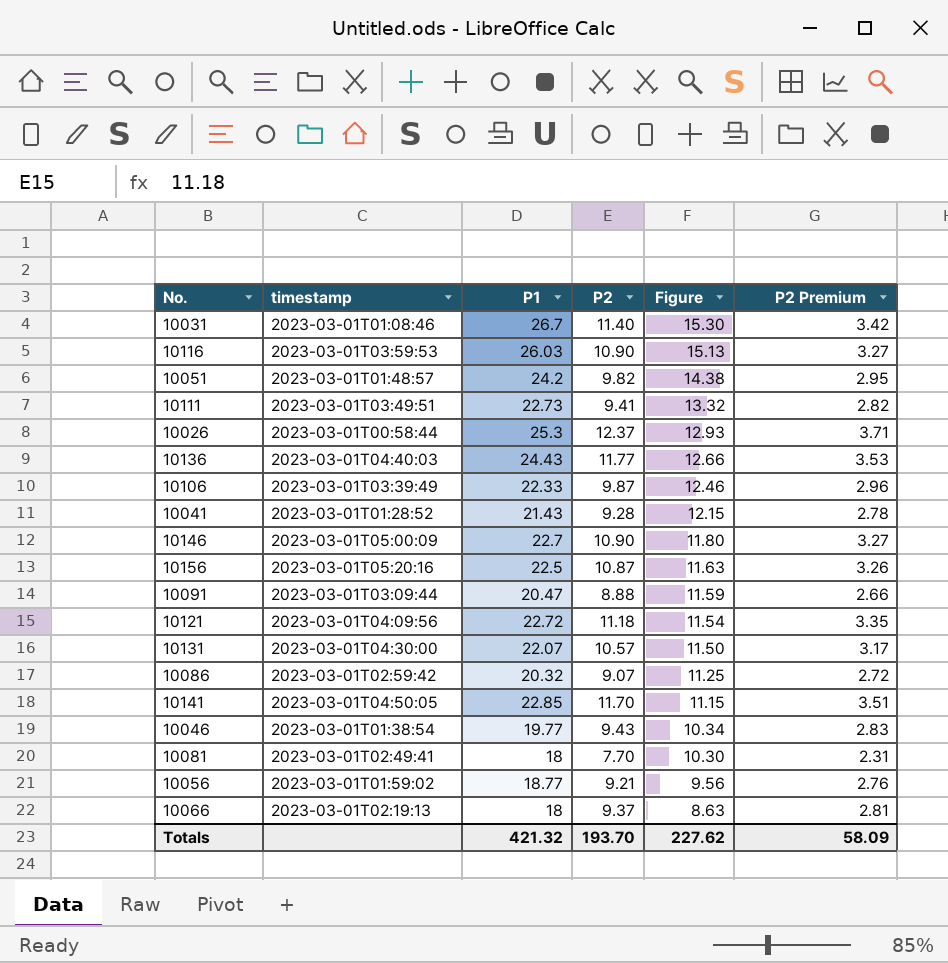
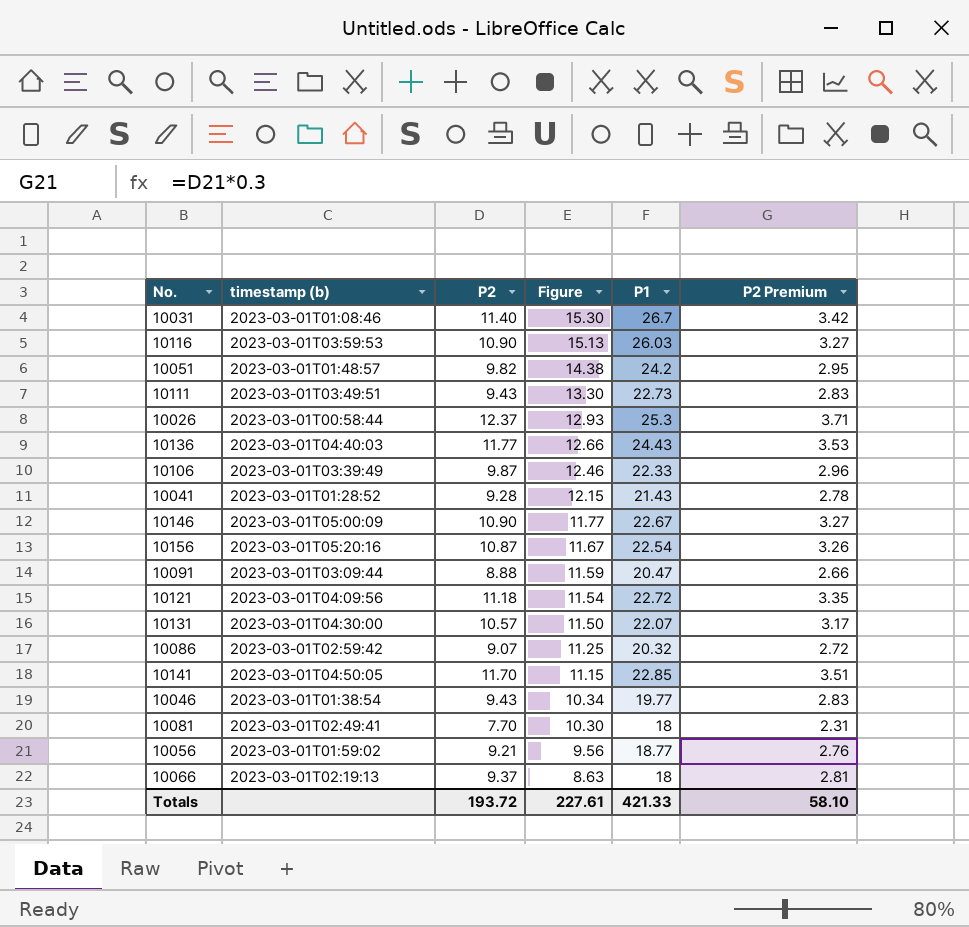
column name: timestamp -> timestamp (b)
column P1 | position: 3 -> 5
10111 | P2: 9.41 -> 9.43
10111 | Figure: 13.32 -> 13.30
10111 | P2 Premium: 2.82 -> 2.83
10146 | Figure: 11.80 -> 11.77
10146 | P1: 22.7 -> 22.67
10156 | Figure: 11.63 -> 11.67
10156 | P1: 22.5 -> 22.54
Totals | P2: 193.70 -> 193.72
Totals | Figure: 227.62 -> 227.61
Totals | P1: 421.32 -> 421.33
Totals | P2 Premium: 58.09 -> 58.10

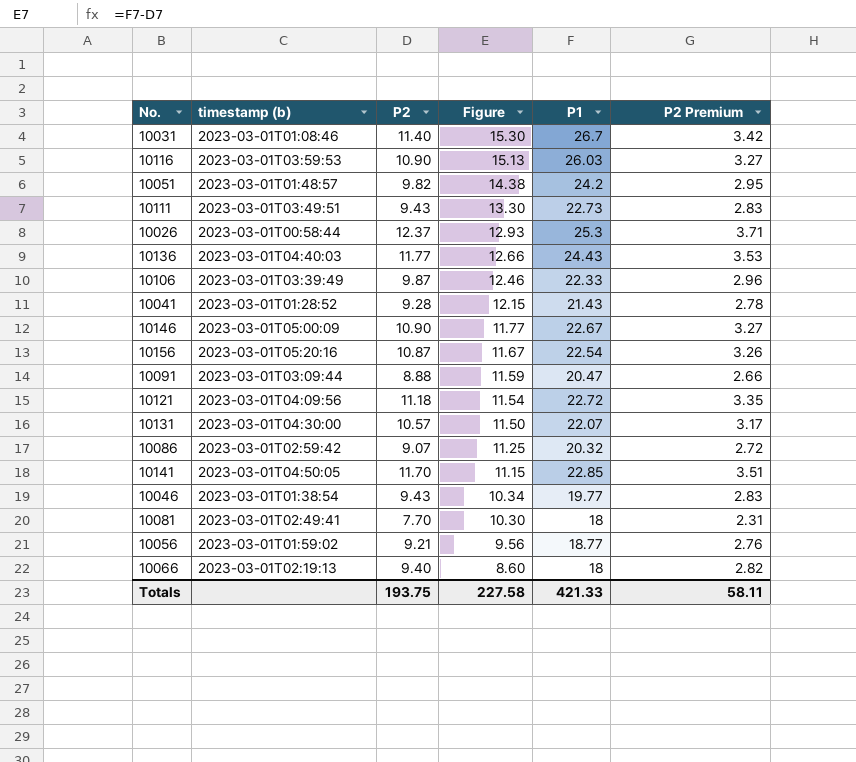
10066 | P2: 9.37 -> 9.40
10066 | Figure: 8.63 -> 8.60
10066 | P2 Premium: 2.81 -> 2.82
Totals | P2: 193.72 -> 193.75
Totals | Figure: 227.61 -> 227.58
Totals | P2 Premium: 58.10 -> 58.11

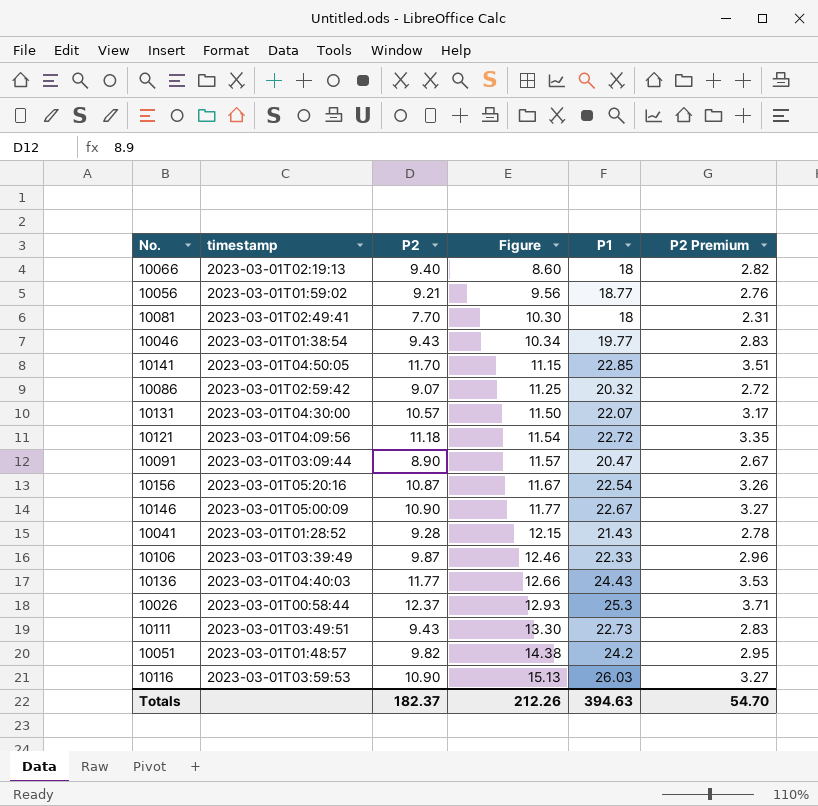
row order: Figure descending -> Figure ascending
column name: timestamp (b) -> timestamp
row 10031: 2023-03-01T01:08:46 | 11.40 | 15.30 | 26.7 | 3.42 -> none
10091 | P2: 8.88 -> 8.90
10091 | Figure: 11.59 -> 11.57
10091 | P2 Premium: 2.66 -> 2.67
Totals | P2: 193.75 -> 182.37
Totals | Figure: 227.58 -> 212.26
Totals | P1: 421.33 -> 394.63
Totals | P2 Premium: 58.11 -> 54.70

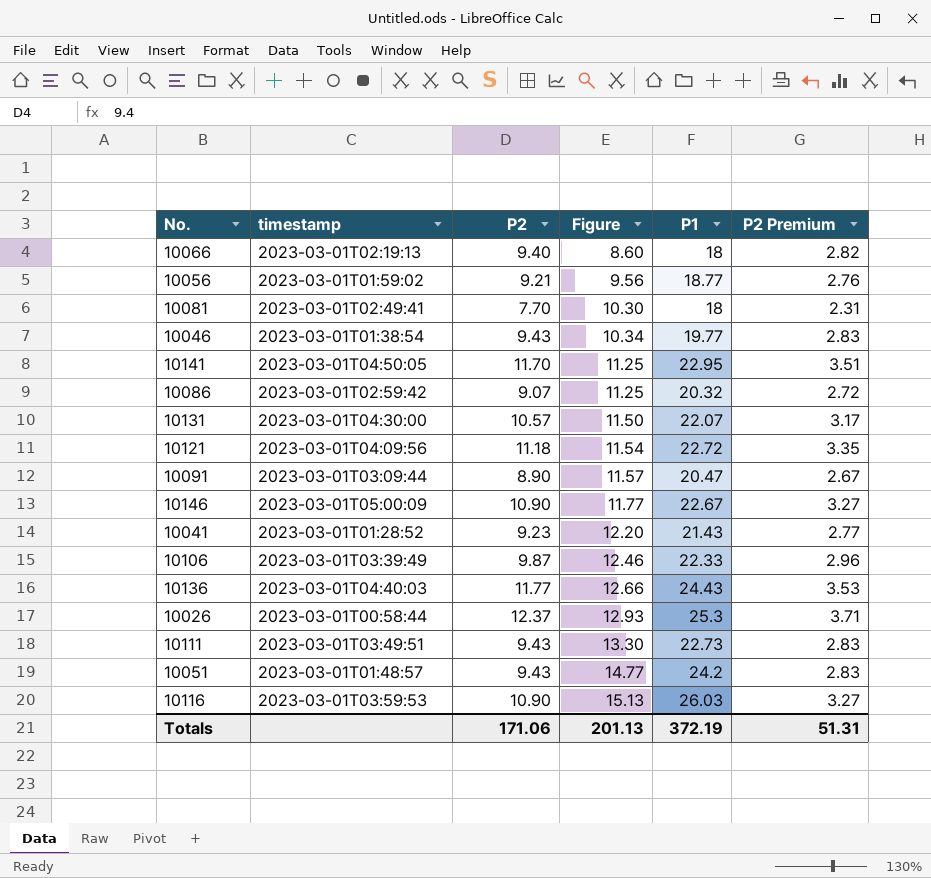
row 10156: 2023-03-01T05:20:16 | 10.87 | 11.67 | 22.54 | 3.26 -> none
10141 | Figure: 11.15 -> 11.25
10141 | P1: 22.85 -> 22.95
10041 | P2: 9.28 -> 9.23
10041 | Figure: 12.15 -> 12.20
10041 | P2 Premium: 2.78 -> 2.77
10051 | P2: 9.82 -> 9.43
10051 | Figure: 14.38 -> 14.77
10051 | P2 Premium: 2.95 -> 2.83
Totals | P2: 182.37 -> 171.06
Totals | Figure: 212.26 -> 201.13
Totals | P1: 394.63 -> 372.19
Totals | P2 Premium: 54.70 -> 51.31

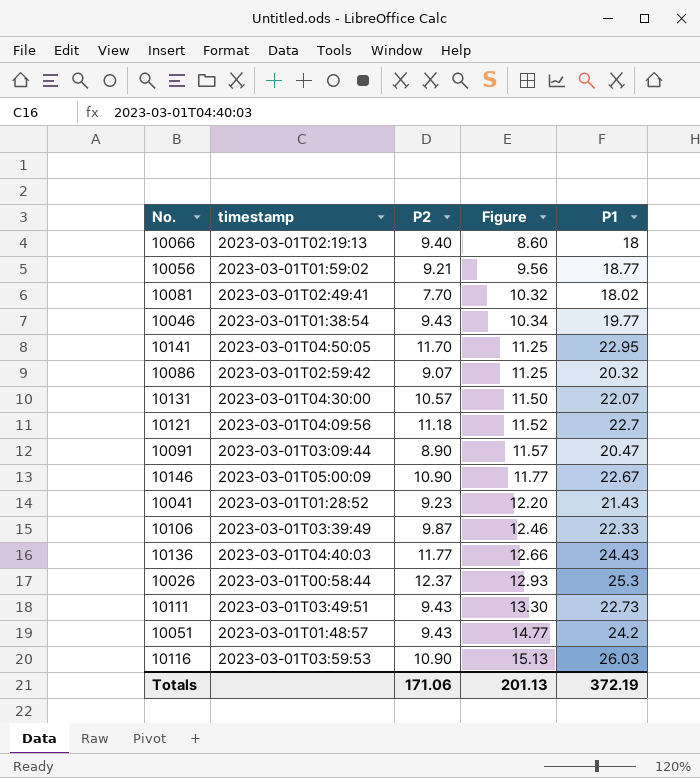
column P2 Premium | formula: [P2] * 0.3 -> none
10081 | Figure: 10.30 -> 10.32
10081 | P1: 18 -> 18.02
10121 | Figure: 11.54 -> 11.52
10121 | P1: 22.72 -> 22.7

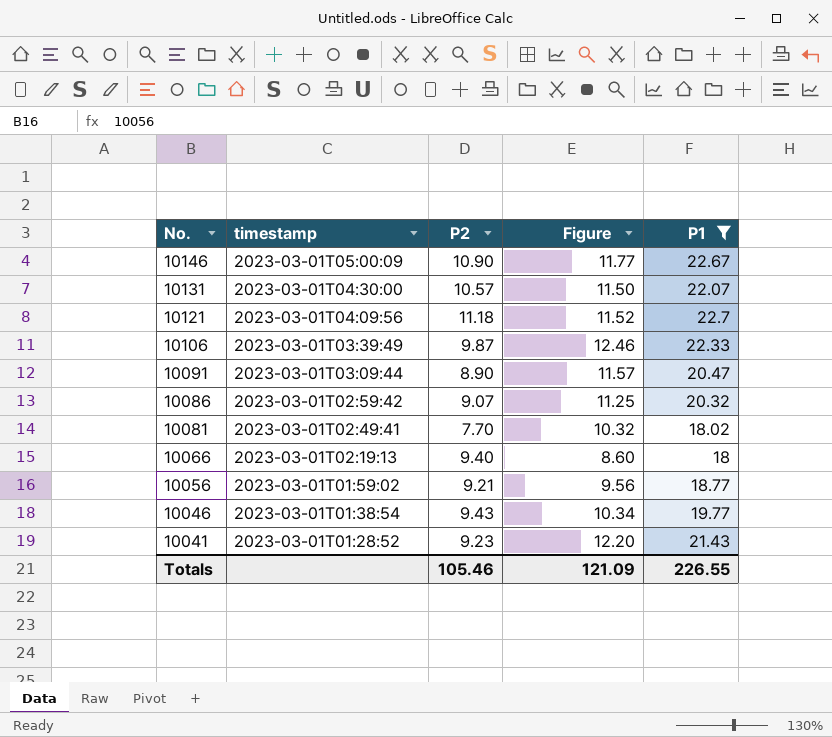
filter: none -> P1 <= 22.7
row order: Figure ascending -> No. descending
Totals | P2: 171.06 -> 105.46
Totals | Figure: 201.13 -> 121.09
Totals | P1: 372.19 -> 226.55

